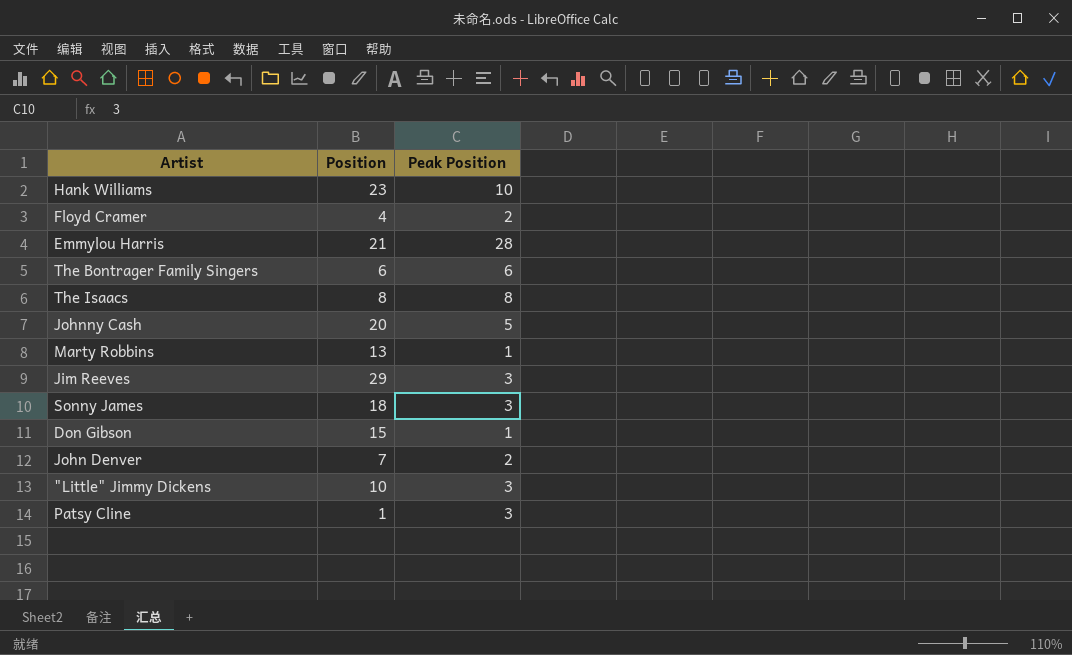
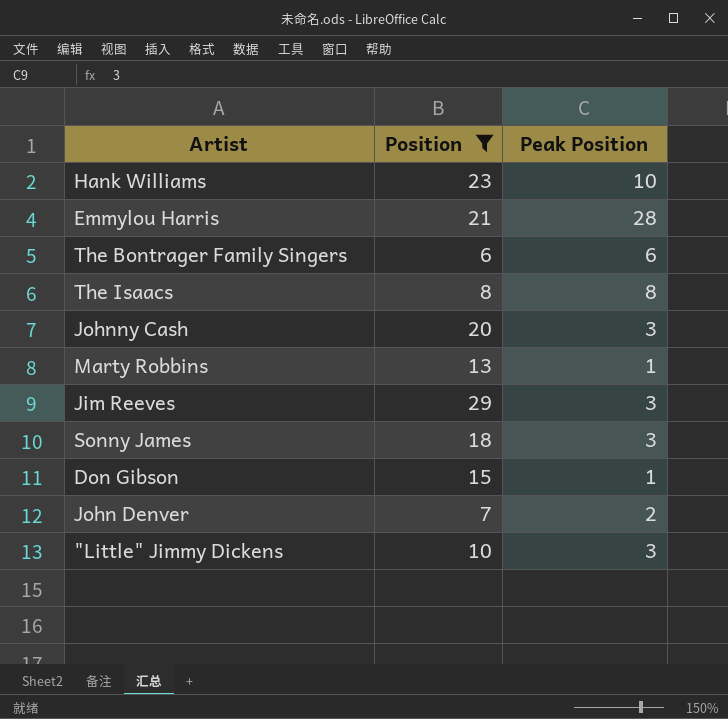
filter: none -> Position >= 6
Johnny Cash | Peak Position: 5 -> 3

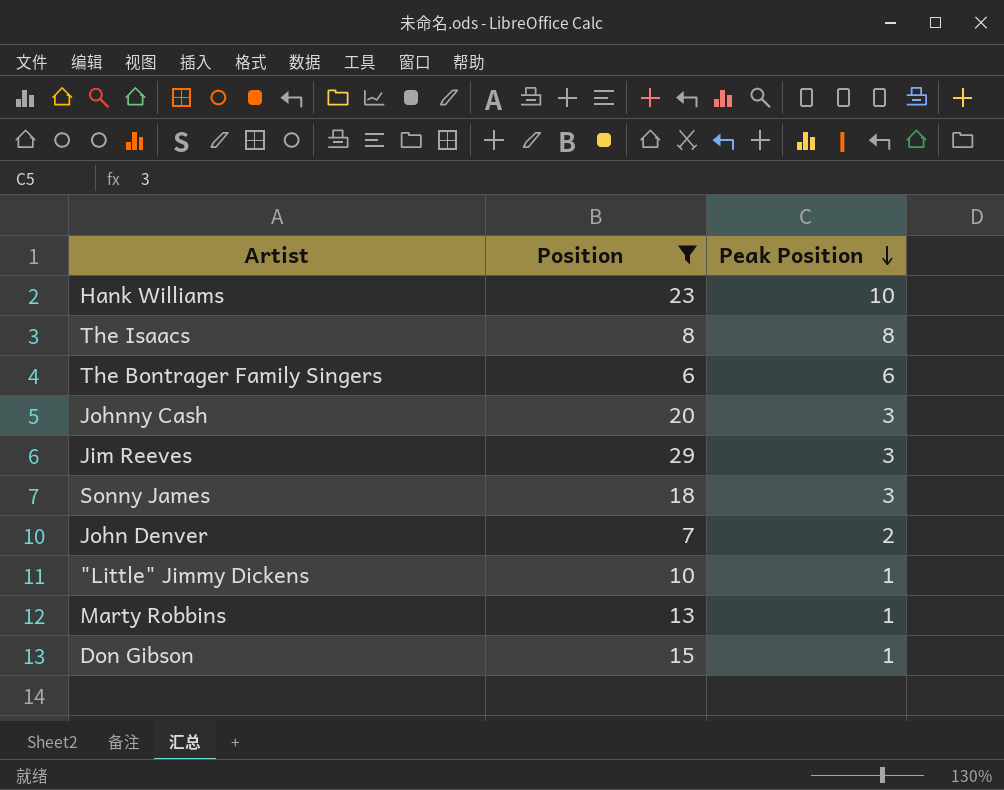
row order: none -> Peak Position descending
row Emmylou Harris: 21 | 28 -> none
"Little" Jimmy Dickens | Peak Position: 3 -> 1

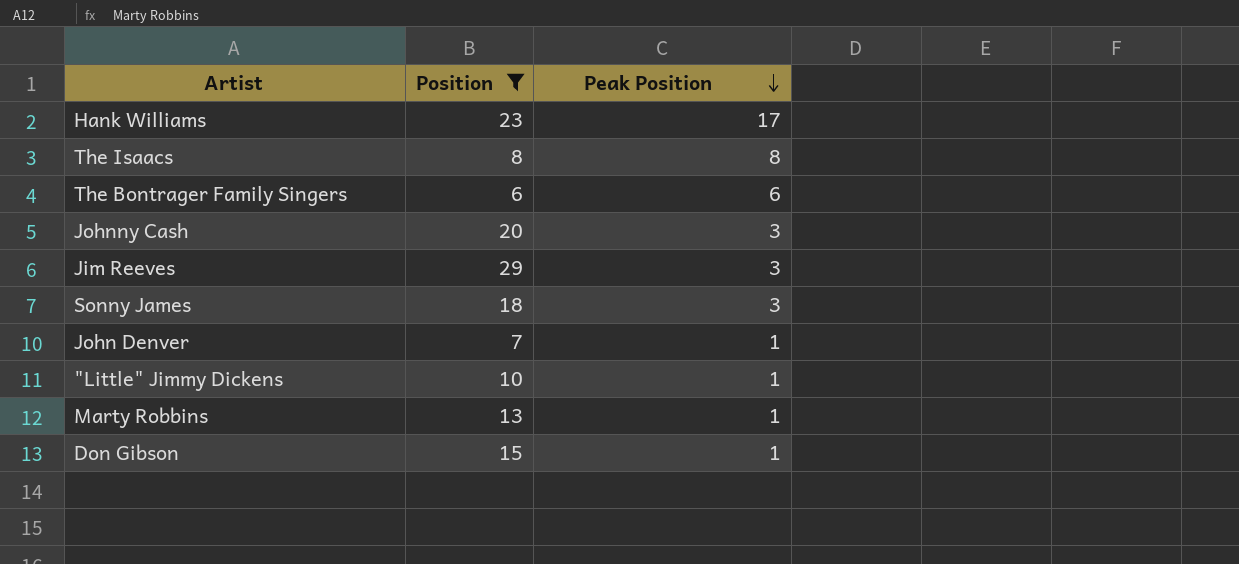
Hank Williams | Peak Position: 10 -> 17
John Denver | Peak Position: 2 -> 1

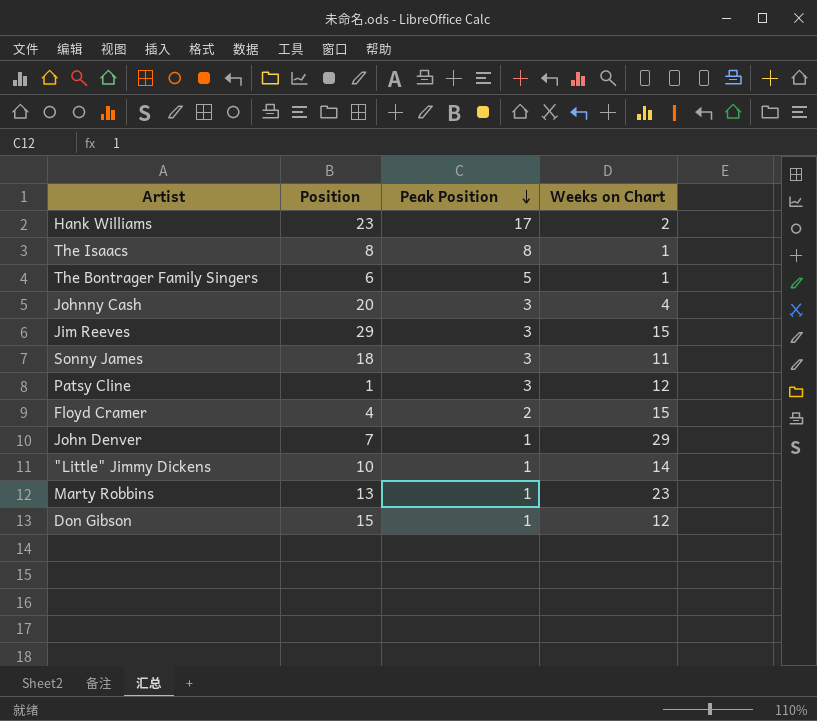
filter: Position >= 6 -> none
column Weeks on Chart | position: none -> 4
The Bontrager Family Singers | Peak Position: 6 -> 5

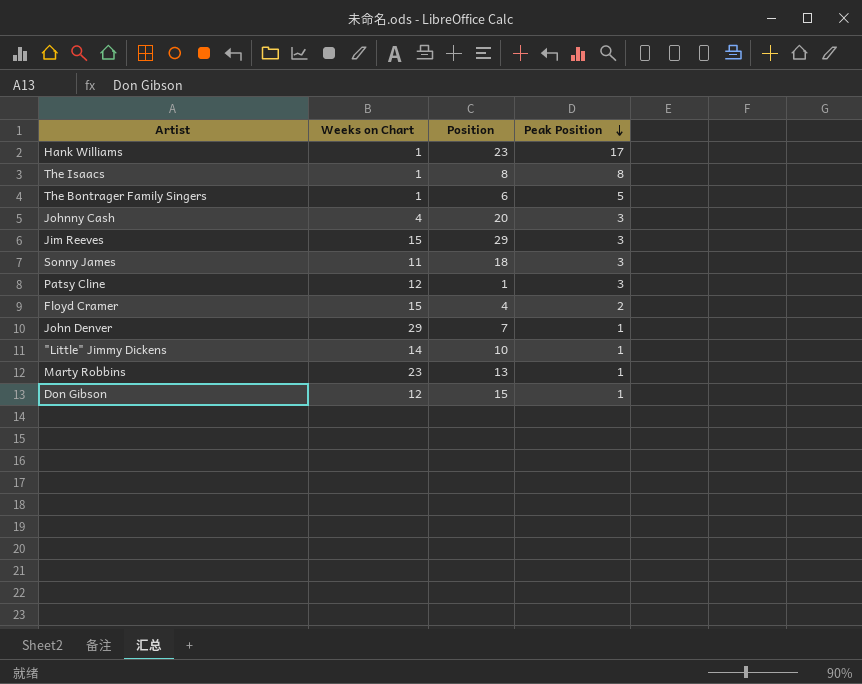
column Weeks on Chart | position: 4 -> 2
Hank Williams | Weeks on Chart: 2 -> 1

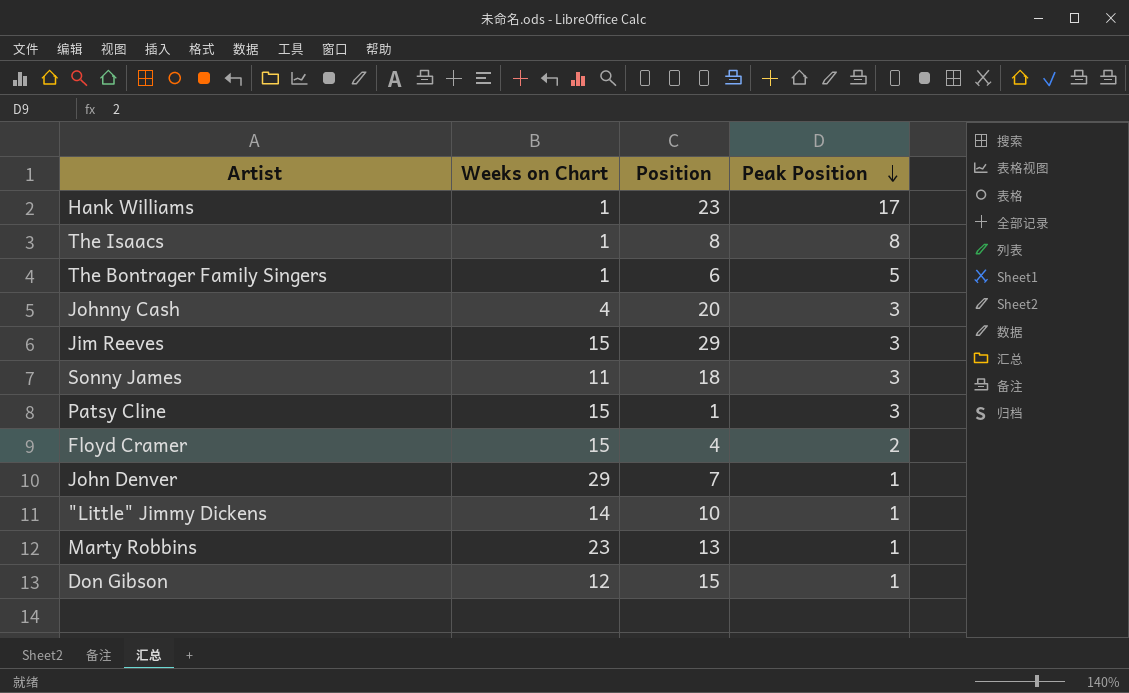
Patsy Cline | Weeks on Chart: 12 -> 15

